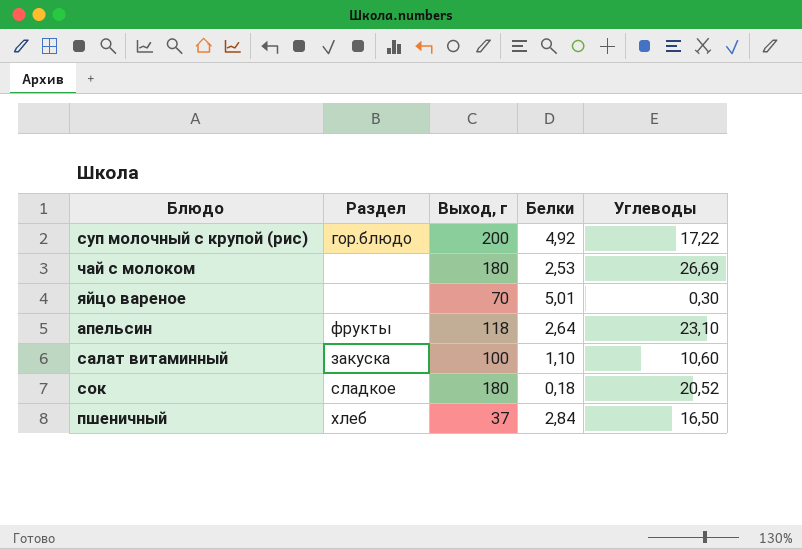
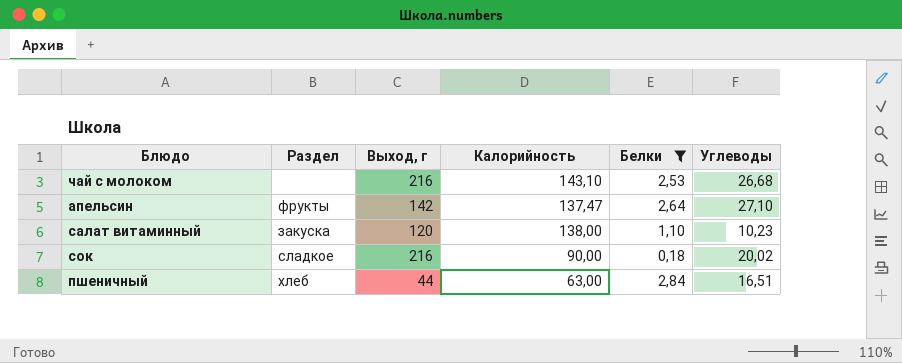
filter: none -> Белки <= 2,84
column Калорийность | position: none -> 4
чай с молоком | Выход, г: 180 -> 216
чай с молоком | Углеводы: 26,69 -> 26,68
апельсин | Выход, г: 118 -> 142
апельсин | Углеводы: 23,10 -> 27,10
салат витаминный | Выход, г: 100 -> 120
салат витаминный | Углеводы: 10,60 -> 10,23
сок | Выход, г: 180 -> 216
сок | Углеводы: 20,52 -> 20,02
пшеничный | Выход, г: 37 -> 44
пшеничный | Углеводы: 16,50 -> 16,51

